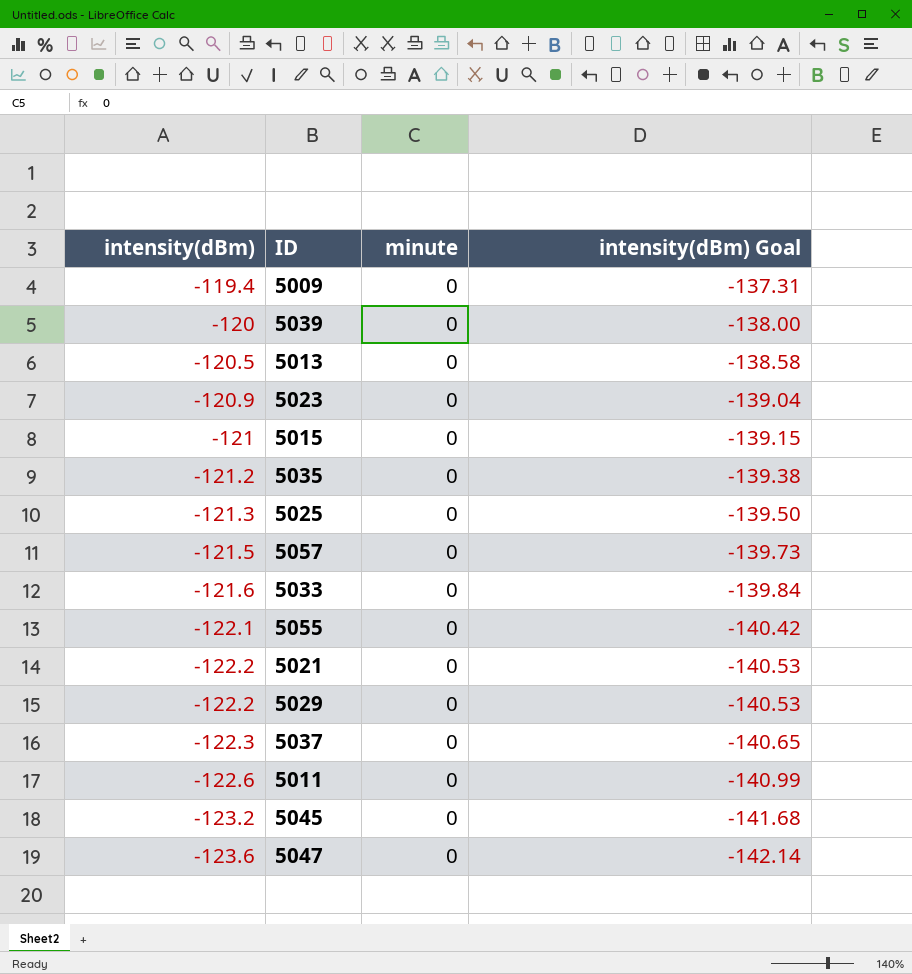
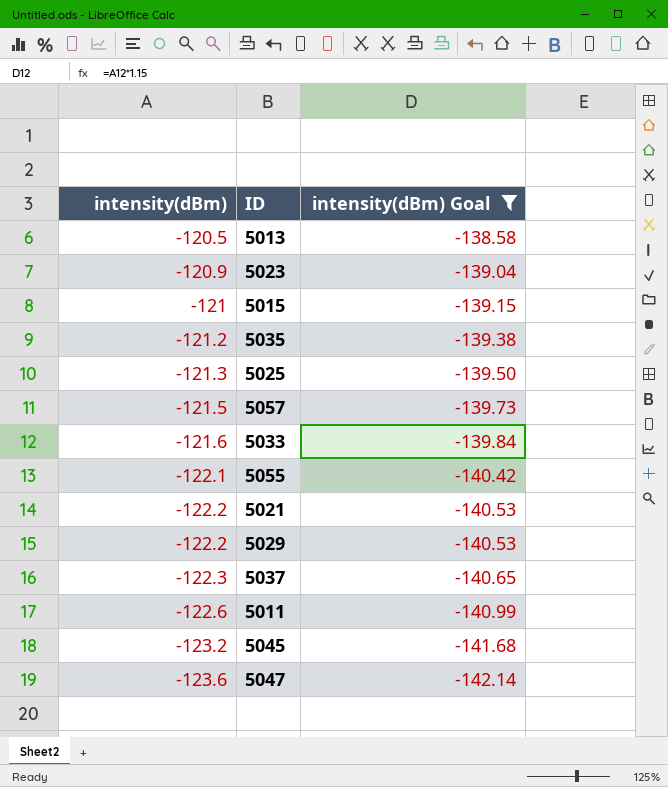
filter: none -> intensity(dBm) Goal <= -138.58
column minute | position: 3 -> none

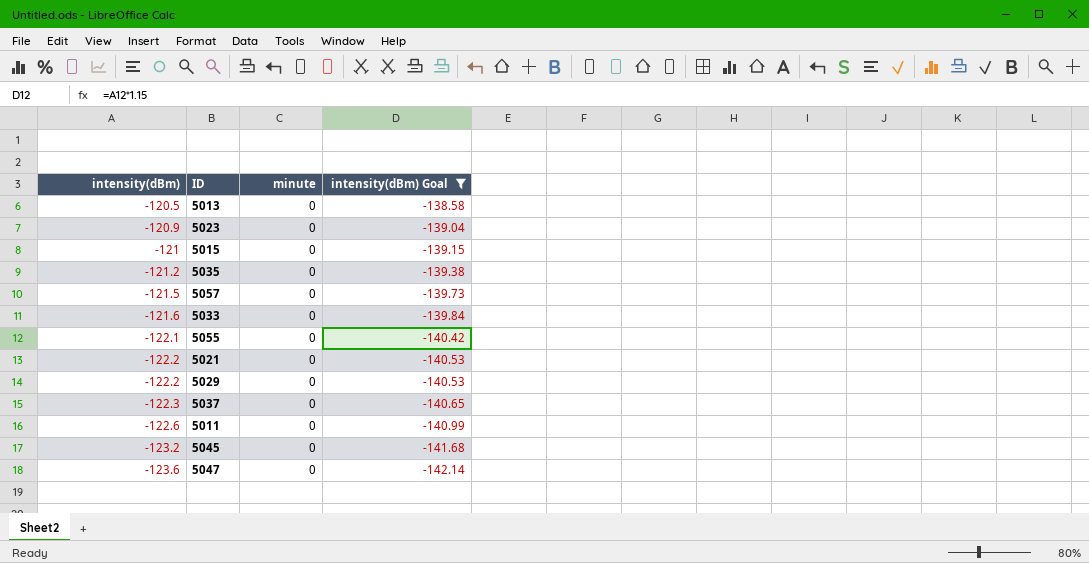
column minute | position: none -> 3
row 5025: -121.3 | -139.50 -> none

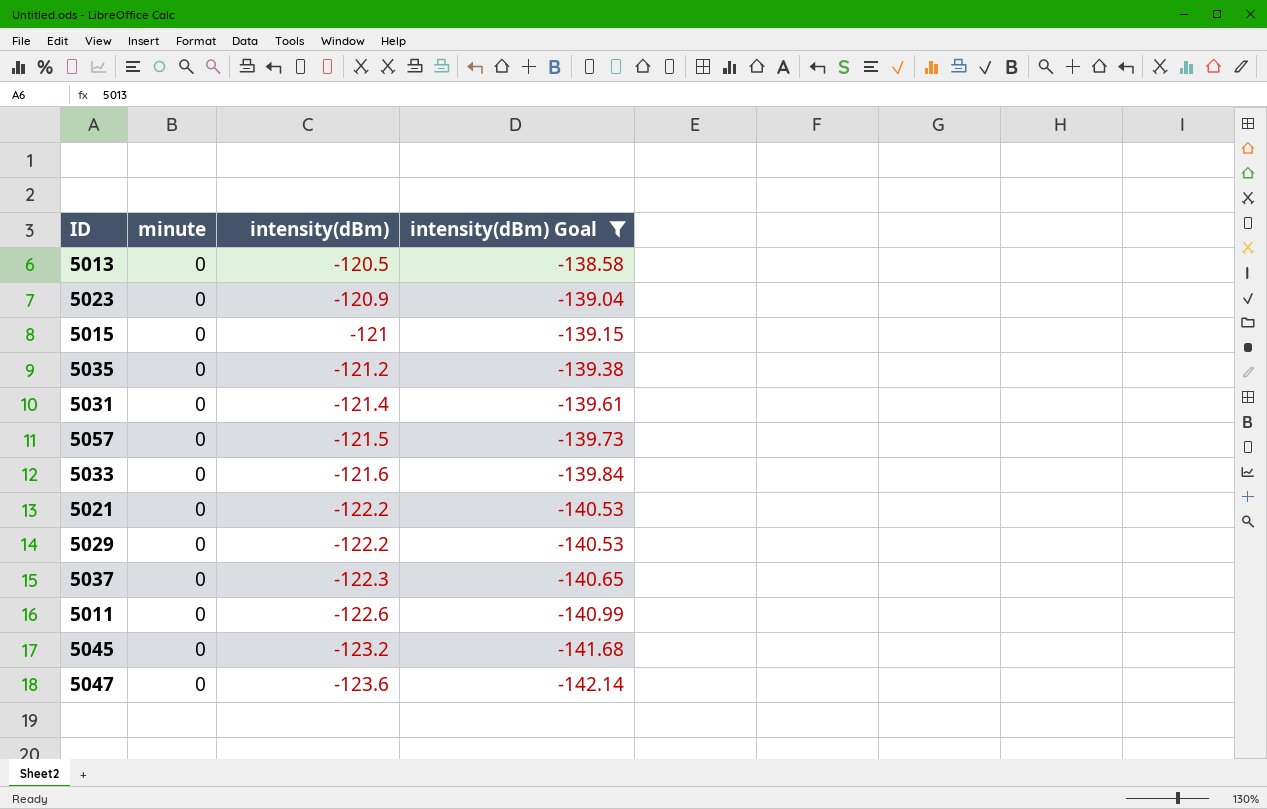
column intensity(dBm) | position: 1 -> 3
row 5055: -122.1 | 0 | -140.42 -> none
row 5031: none -> 0 | -121.4 | -139.61

